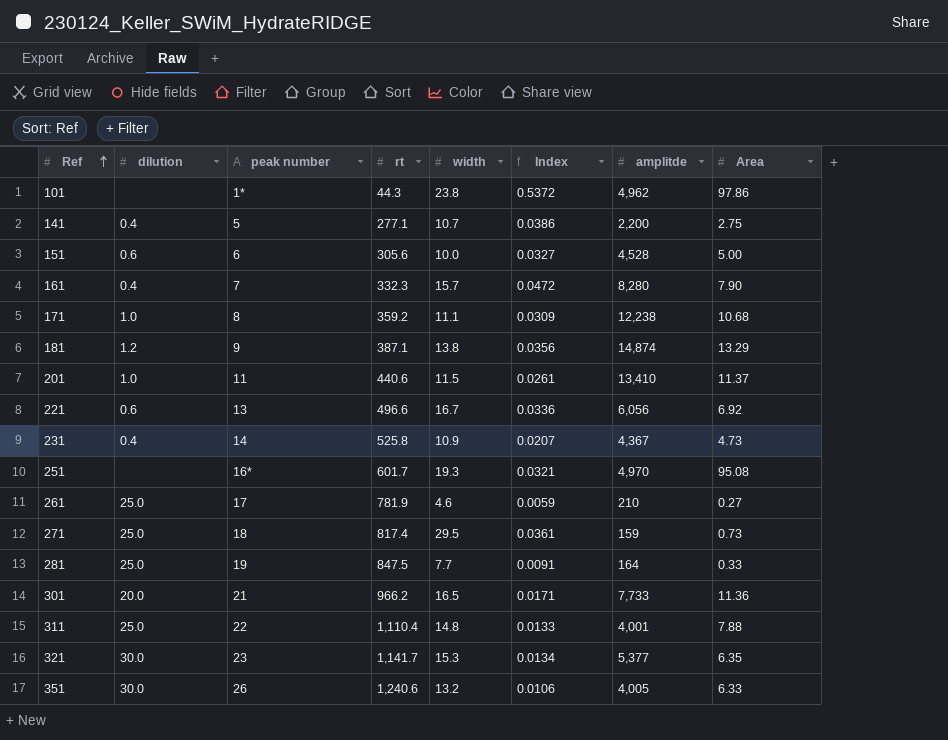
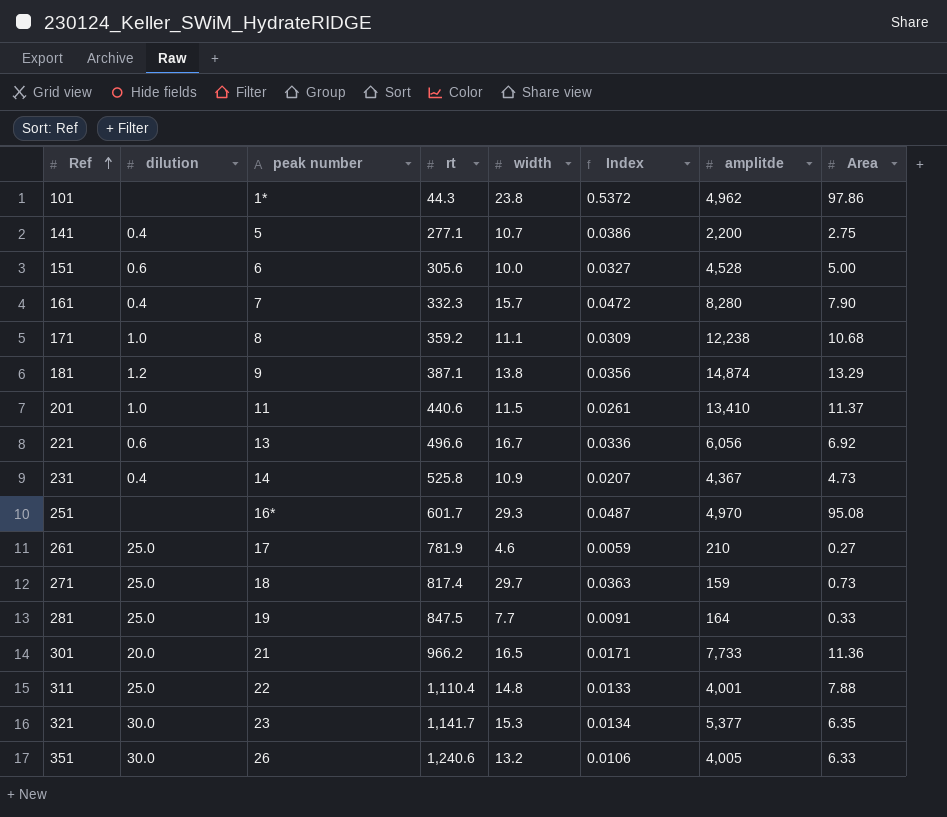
251 | width: 19.3 -> 29.3
251 | Index: 0.0321 -> 0.0487
271 | width: 29.5 -> 29.7
271 | Index: 0.0361 -> 0.0363

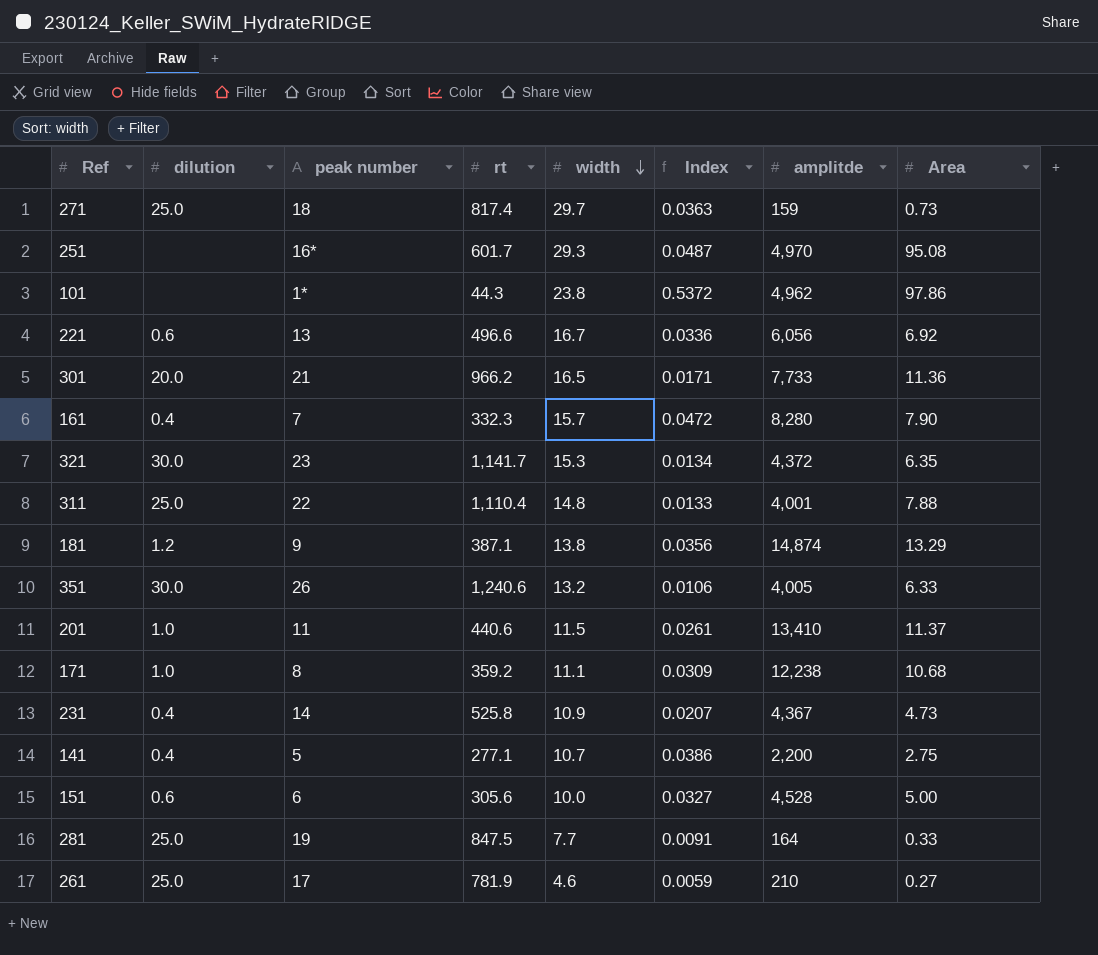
row order: Ref ascending -> width descending
321 | amplitde: 5,377 -> 4,372

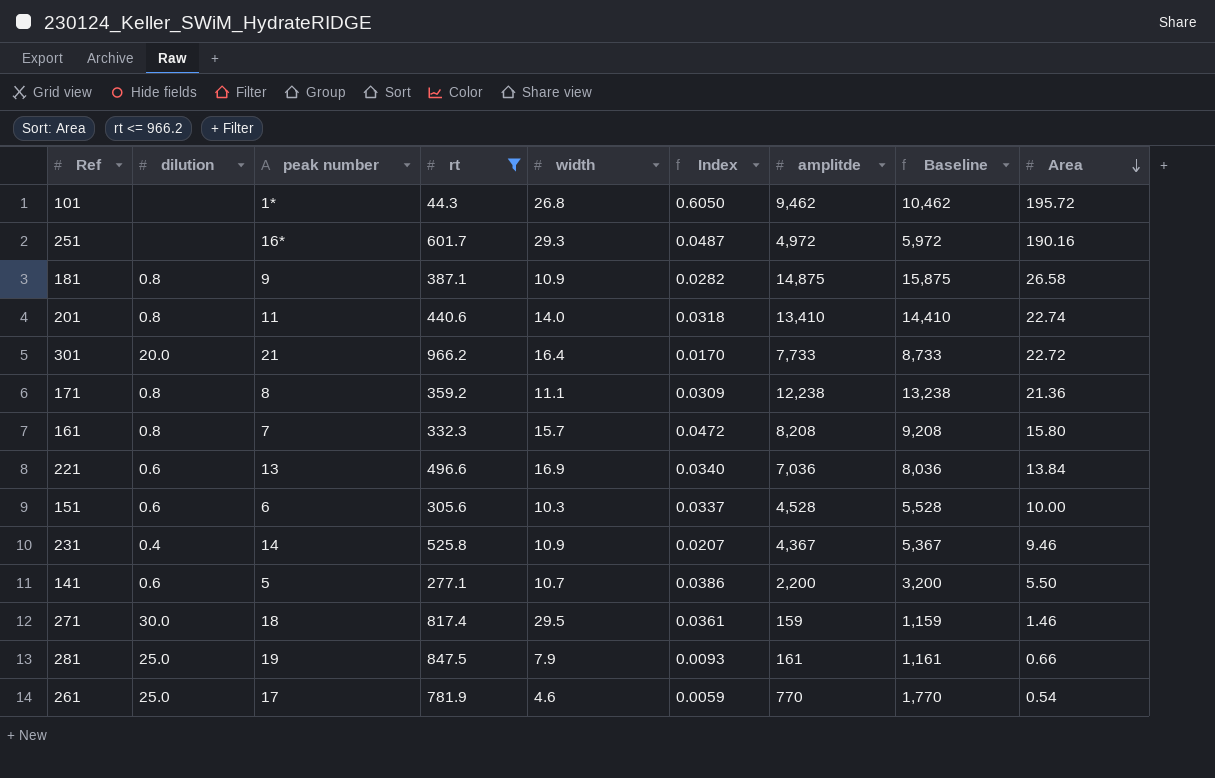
filter: none -> rt <= 966.2
row order: width descending -> Area descending
column Baseline | formula: none -> [amplitde] + 1000
101 | width: 23.8 -> 26.8
101 | Index: 0.5372 -> 0.6050
101 | amplitde: 4,962 -> 9,462
101 | Area: 97.86 -> 195.72
251 | amplitde: 4,970 -> 4,972
251 | Area: 95.08 -> 190.16
181 | dilution: 1.2 -> 0.8
181 | width: 13.8 -> 10.9
181 | Index: 0.0356 -> 0.0282
181 | amplitde: 14,874 -> 14,875
181 | Area: 13.29 -> 26.58
201 | dilution: 1.0 -> 0.8
201 | width: 11.5 -> 14.0
201 | Index: 0.0261 -> 0.0318
201 | Area: 11.37 -> 22.74
301 | width: 16.5 -> 16.4
301 | Index: 0.0171 -> 0.0170
301 | Area: 11.36 -> 22.72
171 | dilution: 1.0 -> 0.8
171 | Area: 10.68 -> 21.36
161 | dilution: 0.4 -> 0.8
161 | amplitde: 8,280 -> 8,208
161 | Area: 7.90 -> 15.80
221 | width: 16.7 -> 16.9
221 | Index: 0.0336 -> 0.0340
221 | amplitde: 6,056 -> 7,036
221 | Area: 6.92 -> 13.84
151 | width: 10.0 -> 10.3
151 | Index: 0.0327 -> 0.0337
151 | Area: 5.00 -> 10.00
231 | Area: 4.73 -> 9.46
141 | dilution: 0.4 -> 0.6
141 | Area: 2.75 -> 5.50
271 | dilution: 25.0 -> 30.0
271 | width: 29.7 -> 29.5
271 | Index: 0.0363 -> 0.0361
271 | Area: 0.73 -> 1.46
281 | width: 7.7 -> 7.9
281 | Index: 0.0091 -> 0.0093
281 | amplitde: 164 -> 161
281 | Area: 0.33 -> 0.66
261 | amplitde: 210 -> 770
261 | Area: 0.27 -> 0.54

